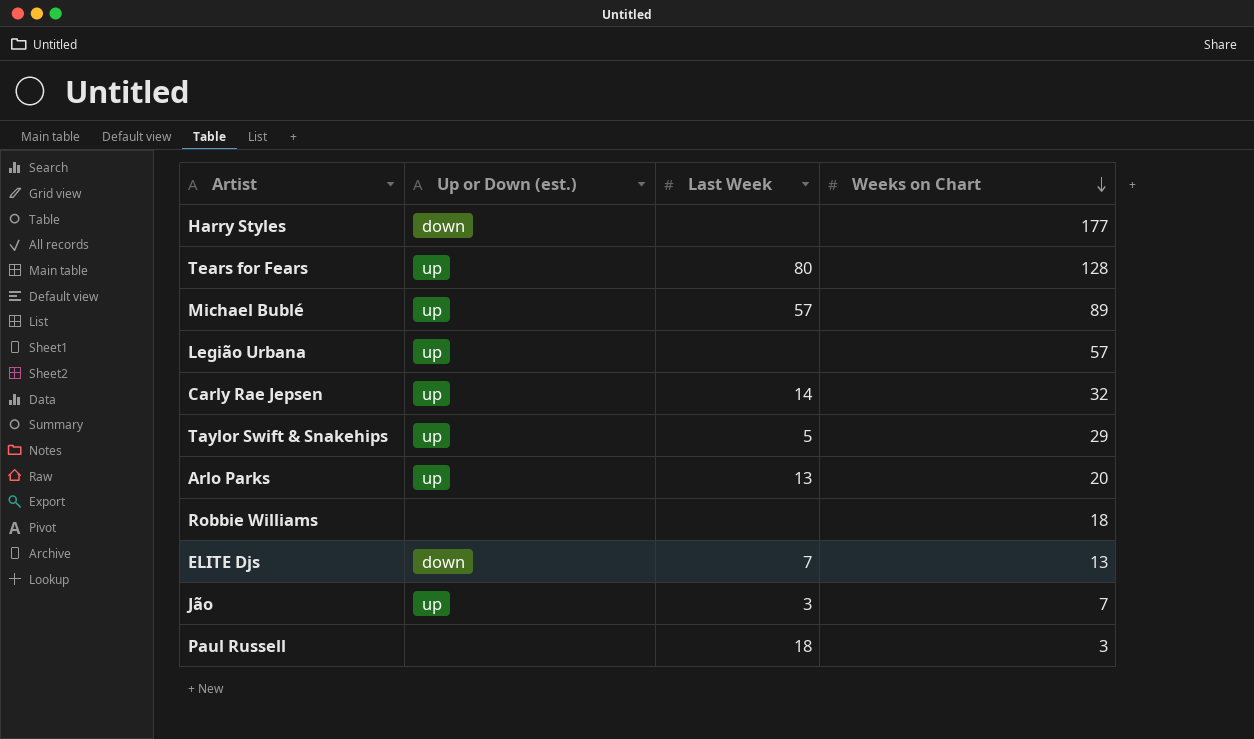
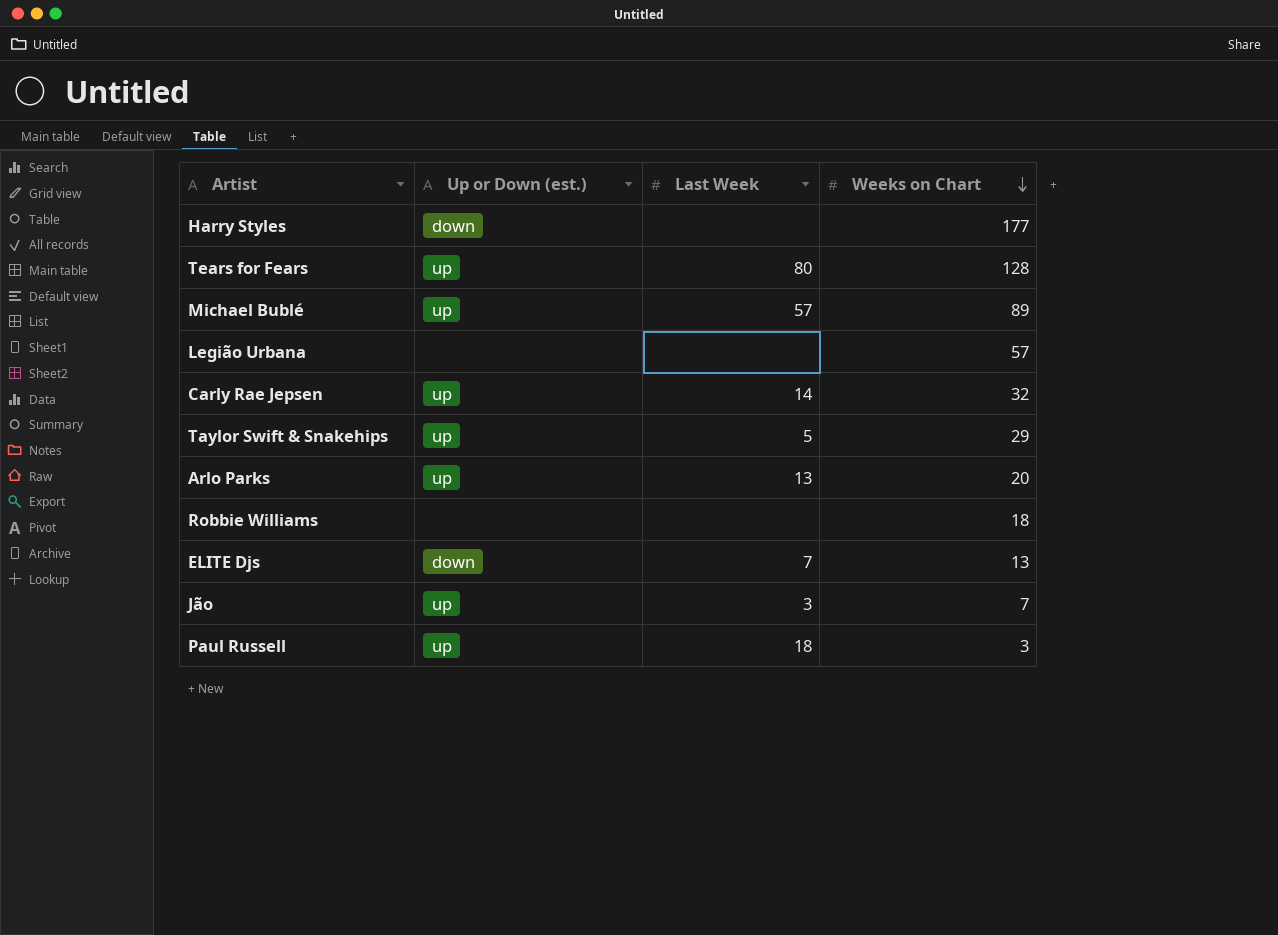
Legião Urbana | Up or Down (est.): up -> none
Paul Russell | Up or Down (est.): none -> up

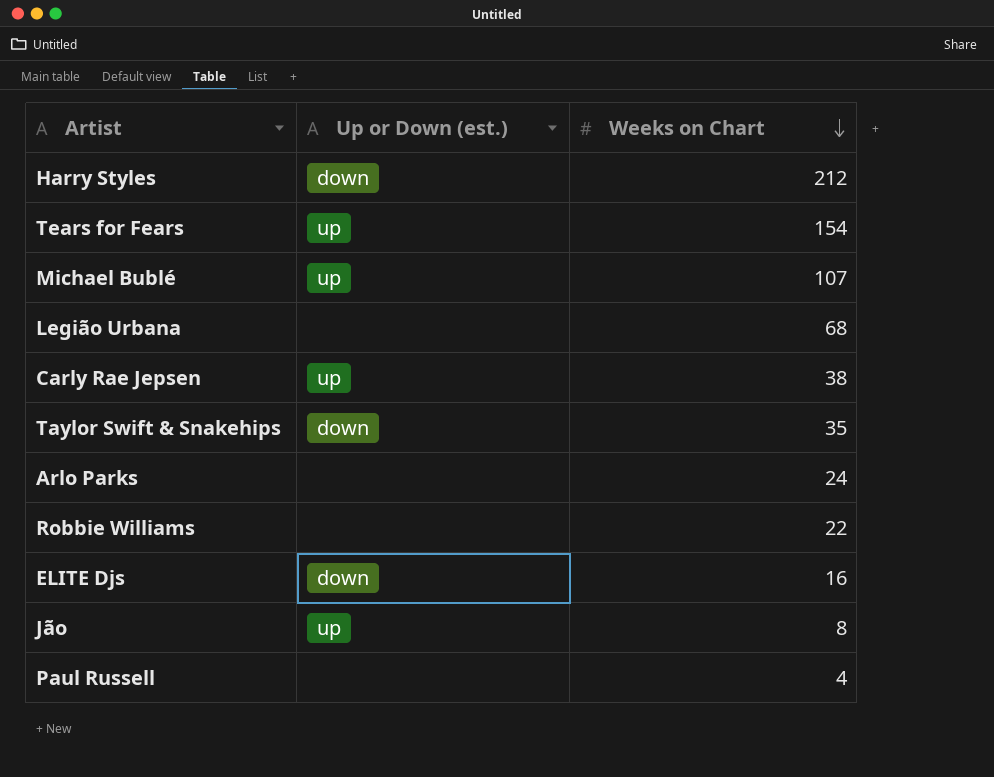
column Last Week | position: 3 -> none
Harry Styles | Weeks on Chart: 177 -> 212
Tears for Fears | Weeks on Chart: 128 -> 154
Michael Bublé | Weeks on Chart: 89 -> 107
Legião Urbana | Weeks on Chart: 57 -> 68
Carly Rae Jepsen | Weeks on Chart: 32 -> 38
Taylor Swift & Snakehips | Up or Down (est.): up -> down
Taylor Swift & Snakehips | Weeks on Chart: 29 -> 35
Arlo Parks | Up or Down (est.): up -> none
Arlo Parks | Weeks on Chart: 20 -> 24
Robbie Williams | Weeks on Chart: 18 -> 22
ELITE Djs | Weeks on Chart: 13 -> 16
Jão | Weeks on Chart: 7 -> 8
Paul Russell | Up or Down (est.): up -> none
Paul Russell | Weeks on Chart: 3 -> 4

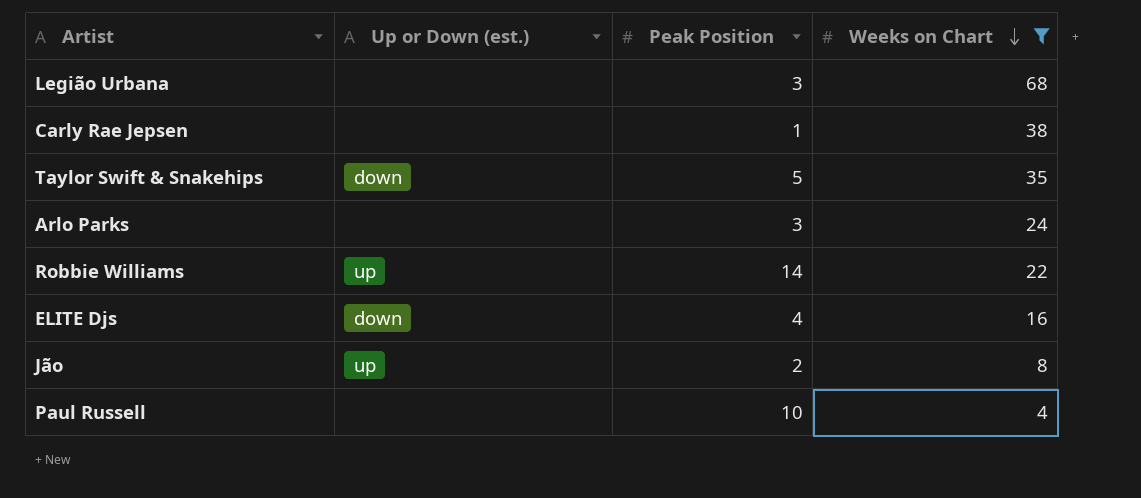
filter: none -> Weeks on Chart <= 68
column Peak Position | position: none -> 3
Carly Rae Jepsen | Up or Down (est.): up -> none
Robbie Williams | Up or Down (est.): none -> up

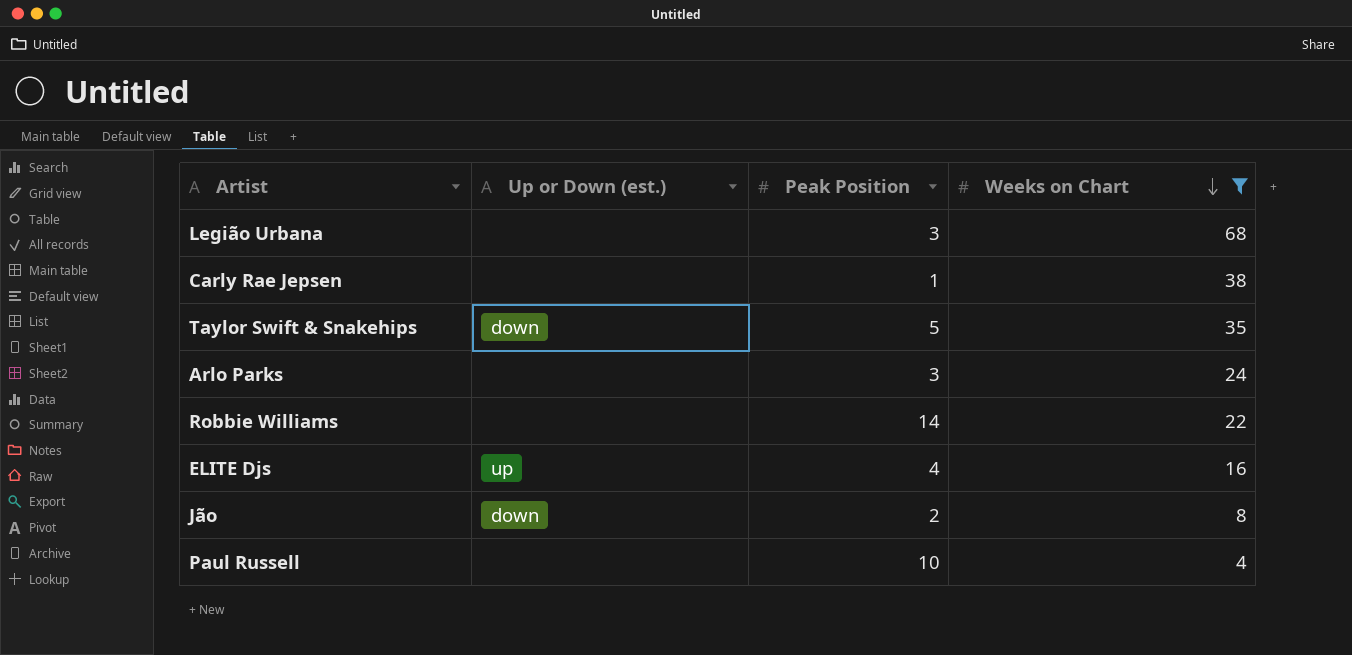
Robbie Williams | Up or Down (est.): up -> none
ELITE Djs | Up or Down (est.): down -> up
Jão | Up or Down (est.): up -> down

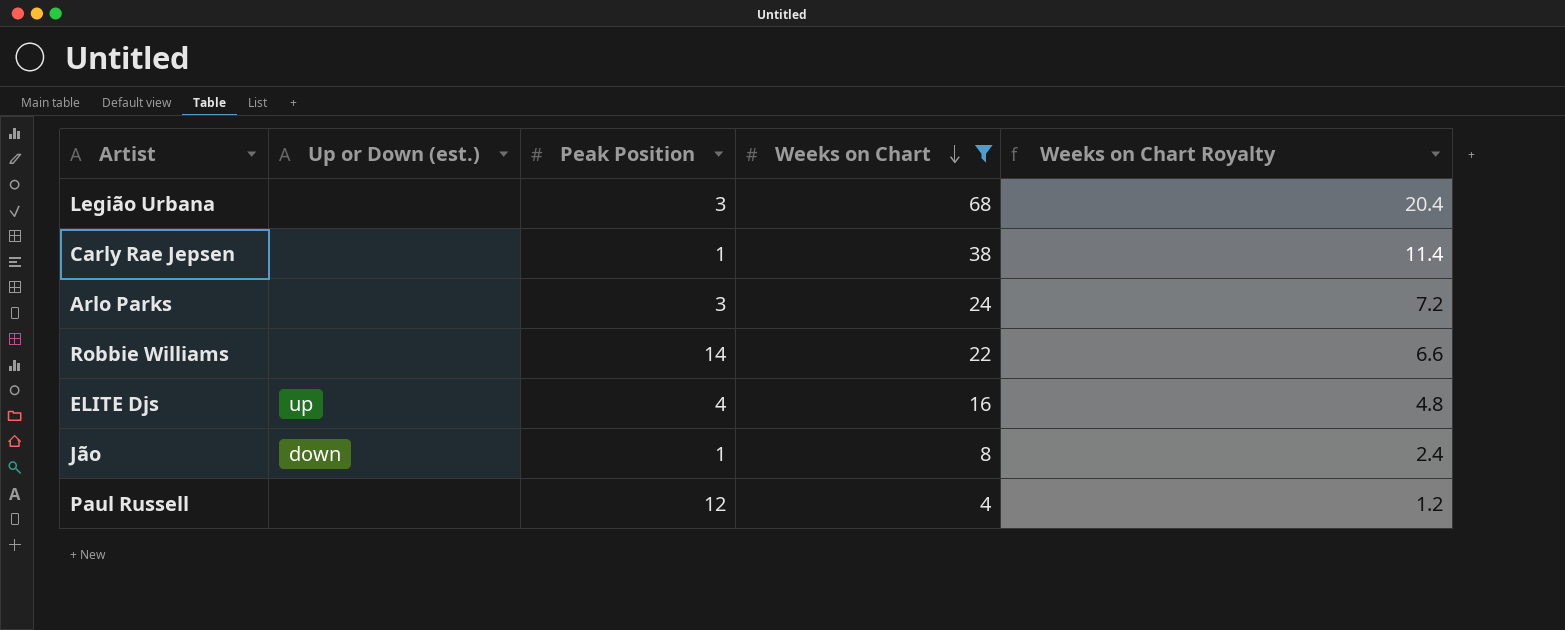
column Weeks on Chart Royalty | formula: none -> [Weeks on Chart] * 0.3
row Taylor Swift & Snakehips: down | 5 | 35 -> none
Jão | Peak Position: 2 -> 1
Paul Russell | Peak Position: 10 -> 12

